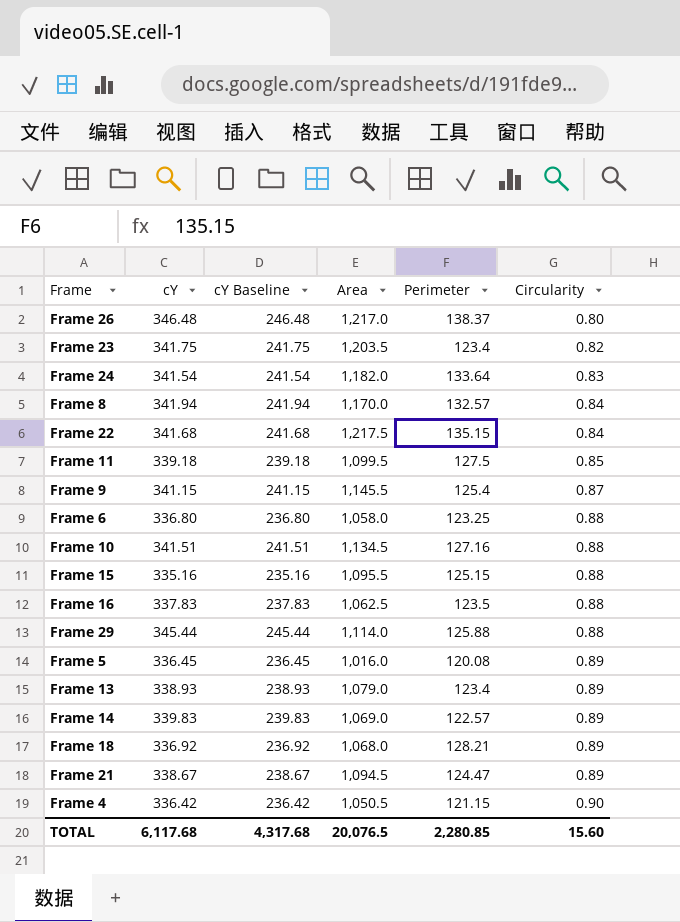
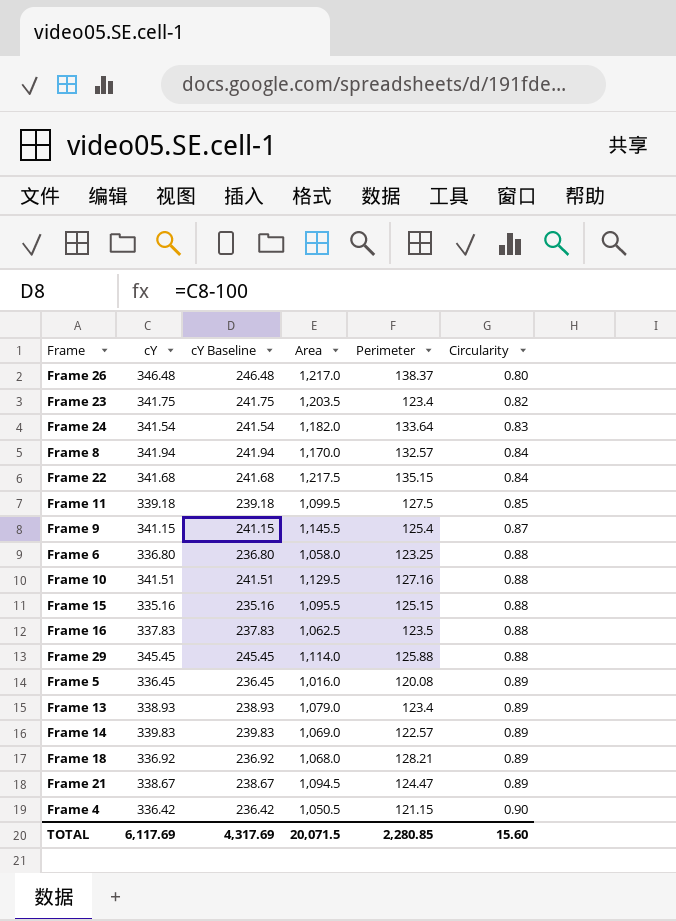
Frame 10 | Area: 1,134.5 -> 1,129.5
Frame 29 | cY: 345.44 -> 345.45
Frame 29 | cY Baseline: 245.44 -> 245.45
TOTAL | cY: 6,117.68 -> 6,117.69
TOTAL | cY Baseline: 4,317.68 -> 4,317.69
TOTAL | Area: 20,076.5 -> 20,071.5

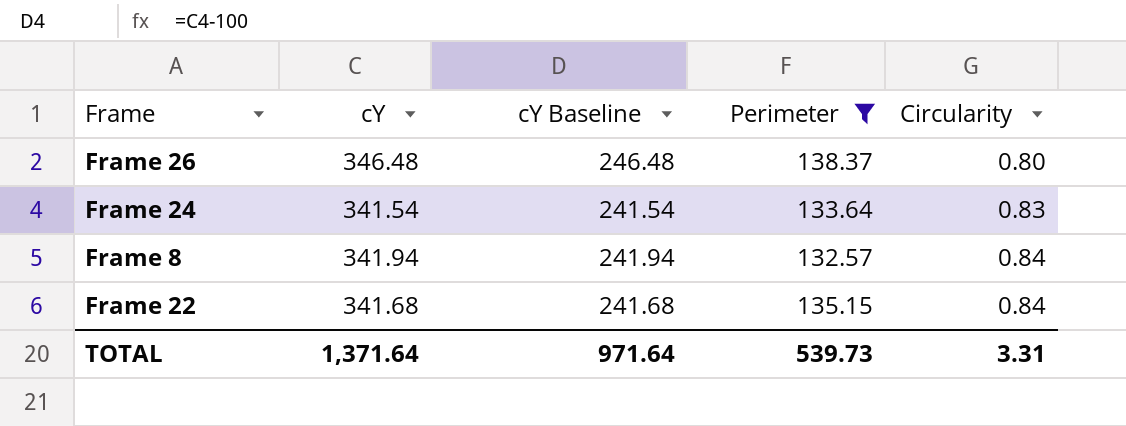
filter: none -> Perimeter >= 132.57
column Area | position: 4 -> none
TOTAL | cY: 6,117.69 -> 1,371.64
TOTAL | cY Baseline: 4,317.69 -> 971.64
TOTAL | Perimeter: 2,280.85 -> 539.73
TOTAL | Circularity: 15.60 -> 3.31

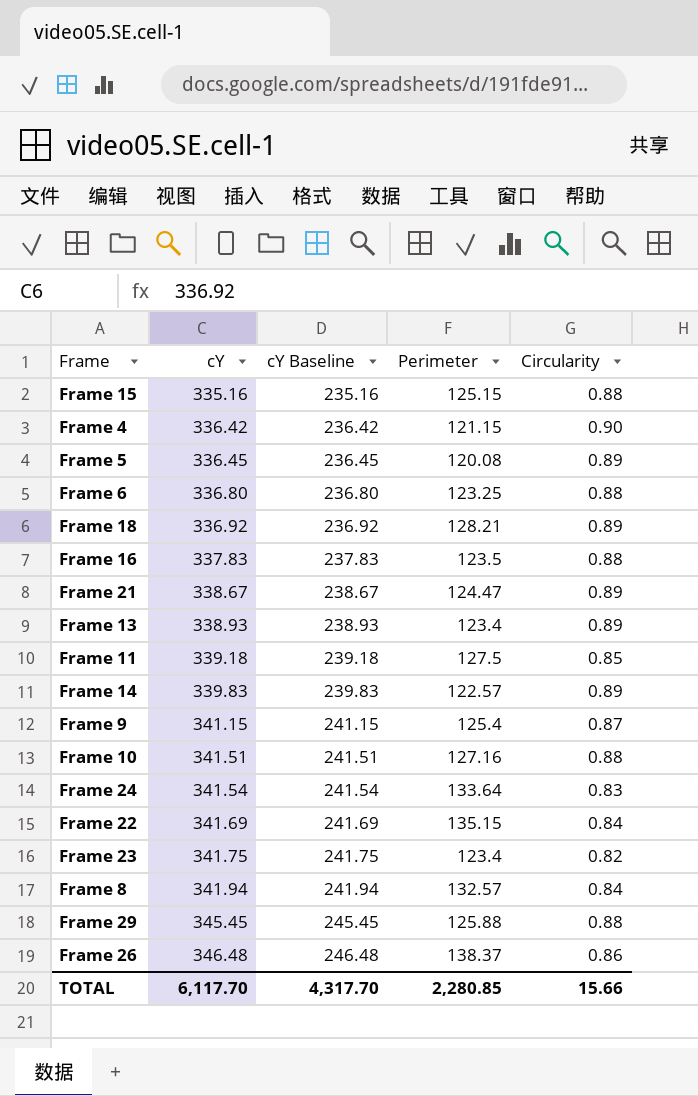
filter: Perimeter >= 132.57 -> none
row order: Circularity ascending -> cY ascending
Frame 22 | cY: 341.68 -> 341.69
Frame 22 | cY Baseline: 241.68 -> 241.69
Frame 26 | Circularity: 0.80 -> 0.86
TOTAL | cY: 1,371.64 -> 6,117.70
TOTAL | cY Baseline: 971.64 -> 4,317.70
TOTAL | Perimeter: 539.73 -> 2,280.85
TOTAL | Circularity: 3.31 -> 15.66

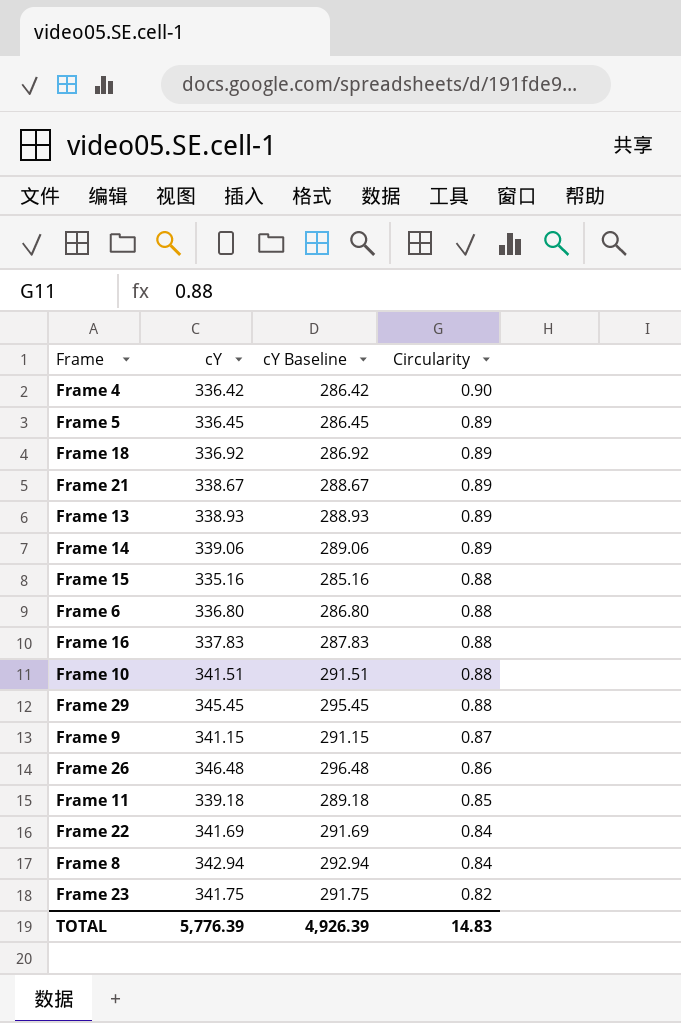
row order: cY ascending -> Circularity descending
column Perimeter | position: 4 -> none
column cY Baseline | formula: [cY] - 100 -> [cY] - 50
row Frame 24: 341.54 | 241.54 | 133.64 | 0.83 -> none
Frame 14 | cY: 339.83 -> 339.06
Frame 8 | cY: 341.94 -> 342.94
TOTAL | cY: 6,117.70 -> 5,776.39
TOTAL | cY Baseline: 4,317.70 -> 4,926.39
TOTAL | Circularity: 15.66 -> 14.83

